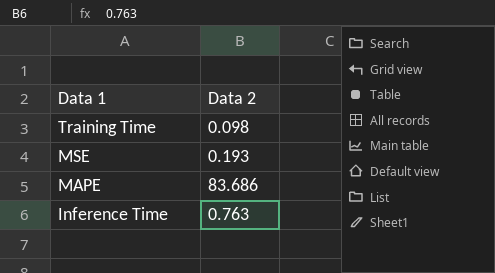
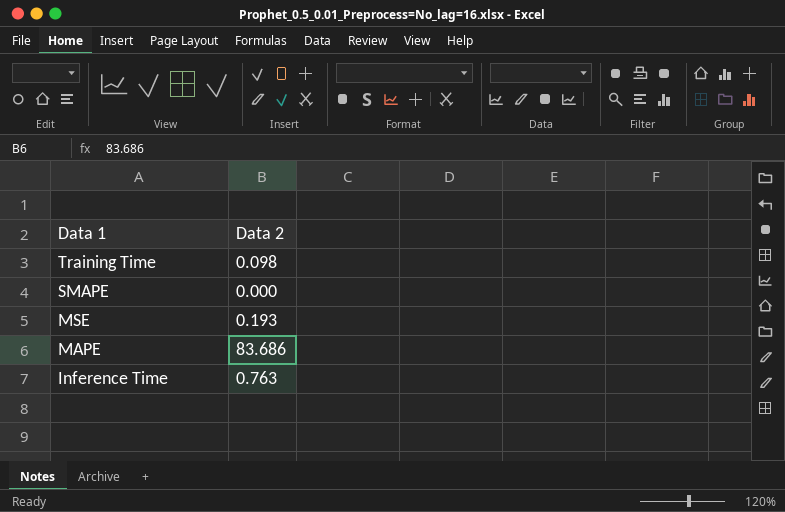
row SMAPE: none -> 0.000

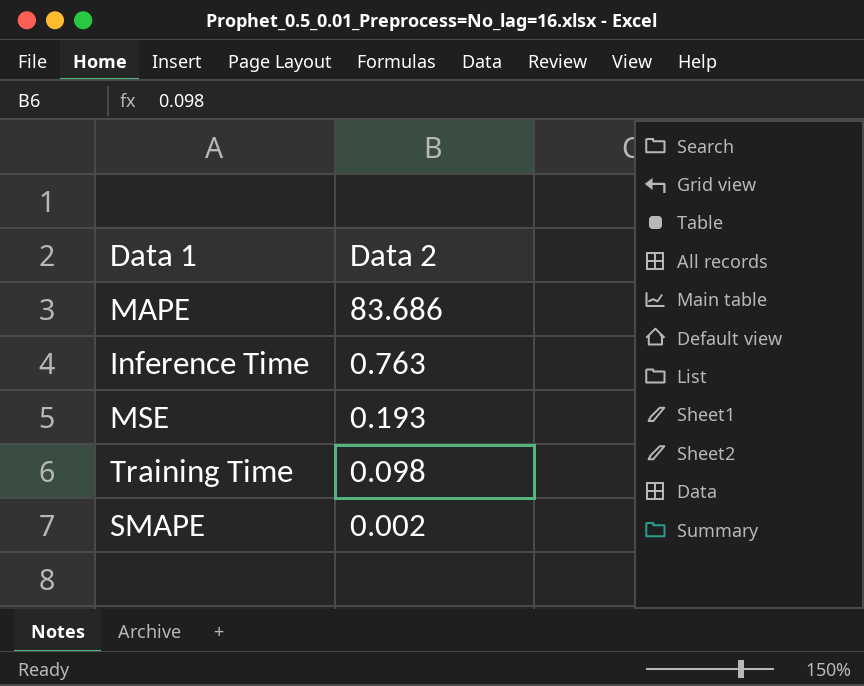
row order: Data 1 descending -> Data 2 descending
SMAPE | Data 2: 0.000 -> 0.002

